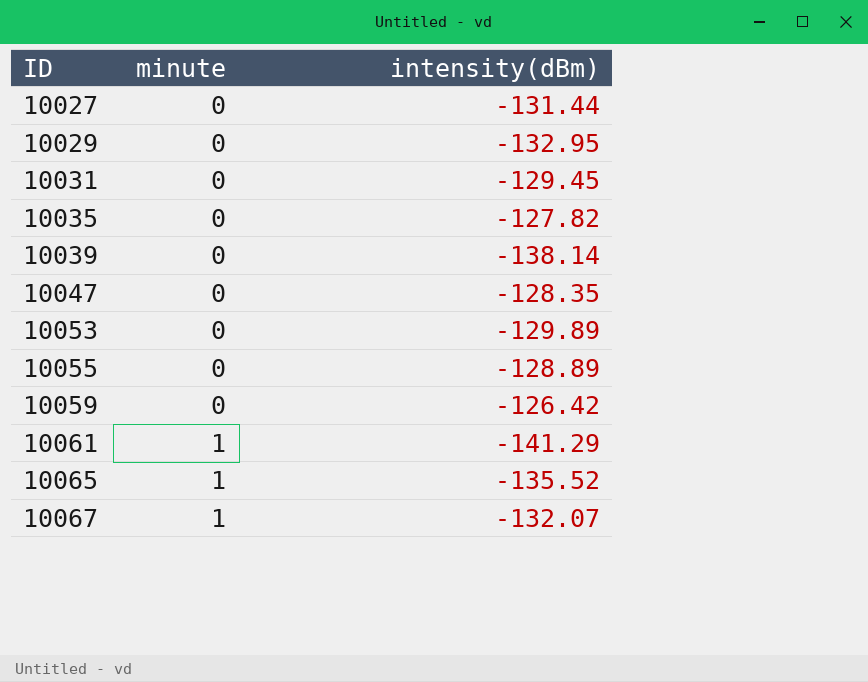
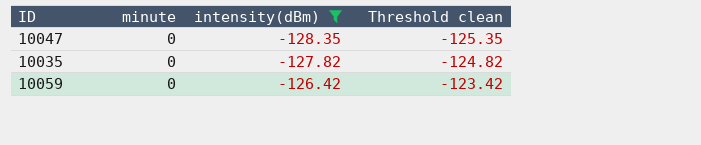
filter: none -> intensity(dBm) >= -128.35
row order: ID ascending -> intensity(dBm) ascending
column Threshold clean | formula: none -> [intensity(dBm)] + 3

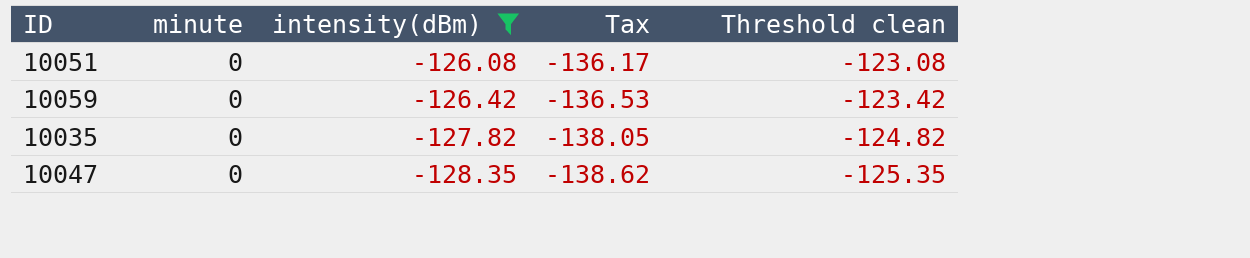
row order: intensity(dBm) ascending -> intensity(dBm) descending
column Tax | formula: none -> [intensity(dBm)] * 1.08
row 10051: none -> 0 | -126.08 | -136.17 | -123.08

